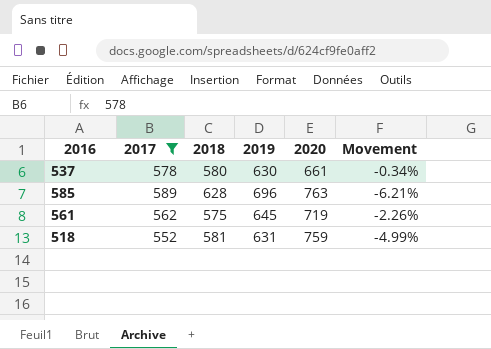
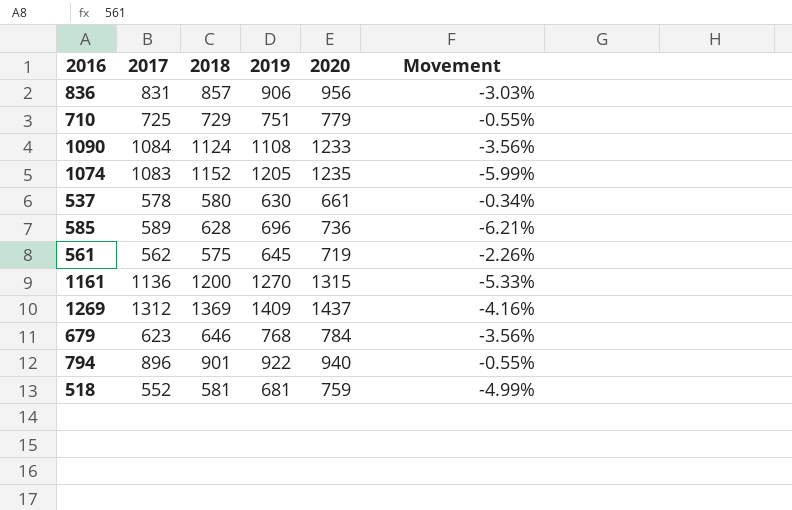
filter: 2017 <= 589 -> none
585 | 2020: 763 -> 736
518 | 2019: 631 -> 681

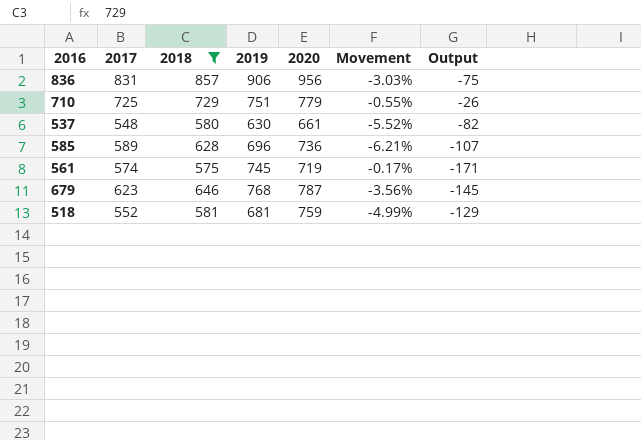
filter: none -> 2018 <= 857
column Output | formula: none -> [2017] - [2019]
537 | 2017: 578 -> 548
537 | Movement: -0.34% -> -5.52%
561 | 2017: 562 -> 574
561 | 2019: 645 -> 745
561 | Movement: -2.26% -> -0.17%
679 | 2020: 784 -> 787

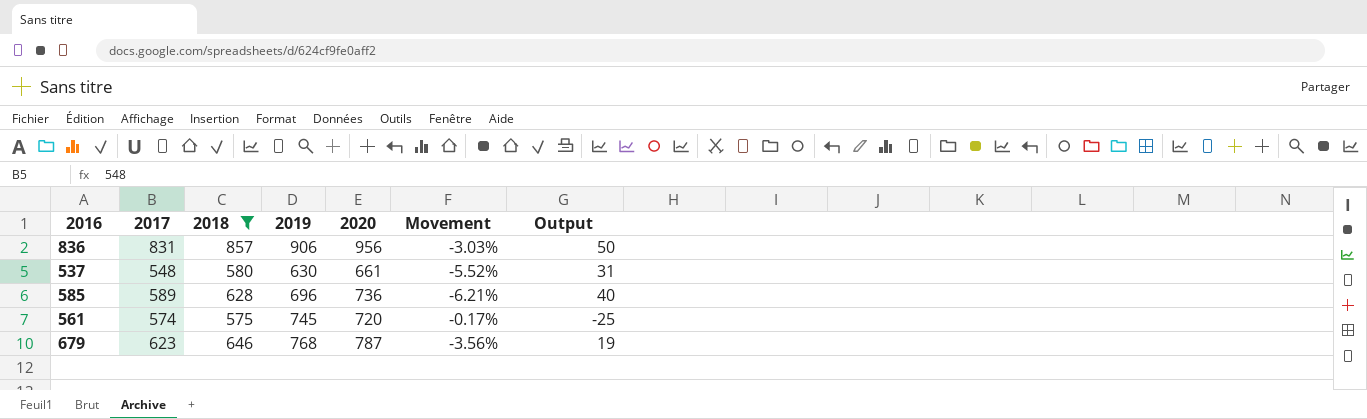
column Output | formula: [2017] - [2019] -> [2020] - [2019]
row 710: 725 | 729 | 751 | 779 | -0.55% | -26 -> none
row 518: 552 | 581 | 681 | 759 | -4.99% | -129 -> none
561 | 2020: 719 -> 720

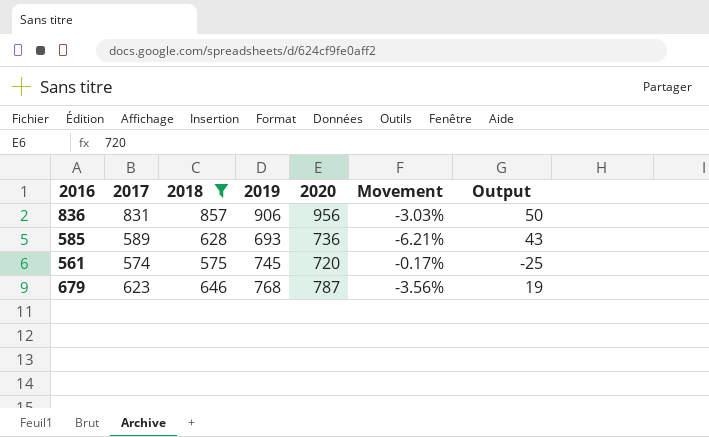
row 537: 548 | 580 | 630 | 661 | -5.52% | 31 -> none
585 | 2019: 696 -> 693
585 | Output: 40 -> 43

